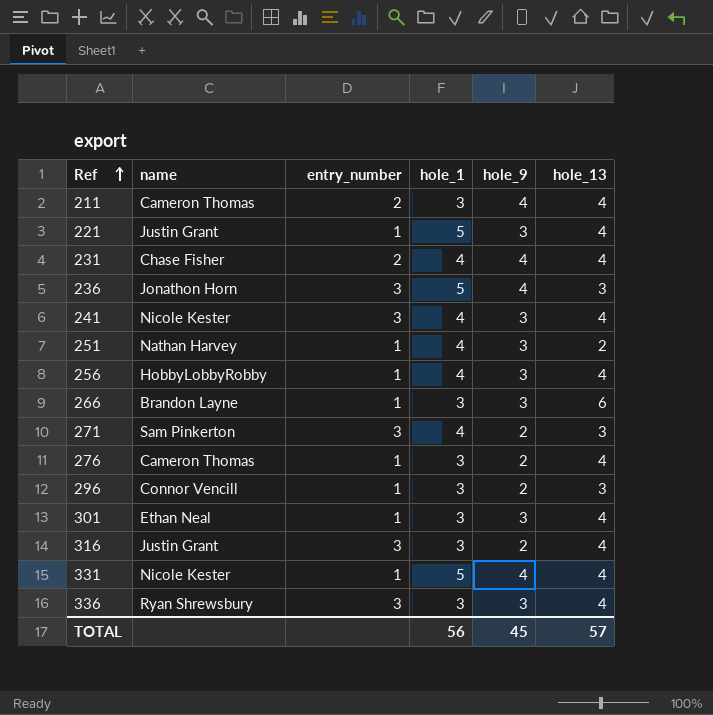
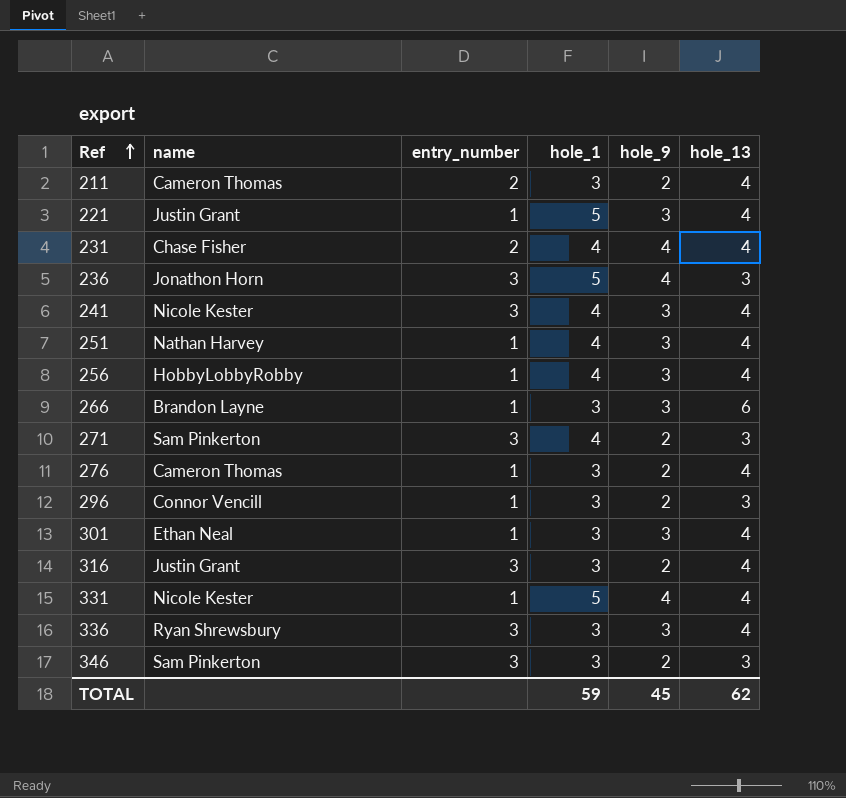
211 | hole_9: 4 -> 2
251 | hole_13: 2 -> 4
row 346: none -> Sam Pinkerton | 3 | 3 | 2 | 3
TOTAL | hole_1: 56 -> 59
TOTAL | hole_13: 57 -> 62

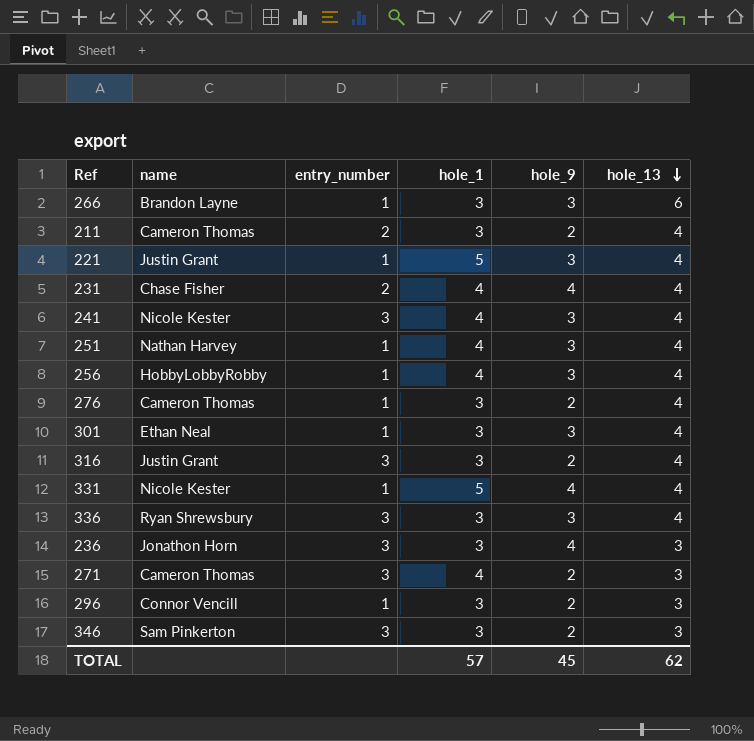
row order: Ref ascending -> hole_13 descending
236 | hole_1: 5 -> 3
271 | name: Sam Pinkerton -> Cameron Thomas
TOTAL | hole_1: 59 -> 57

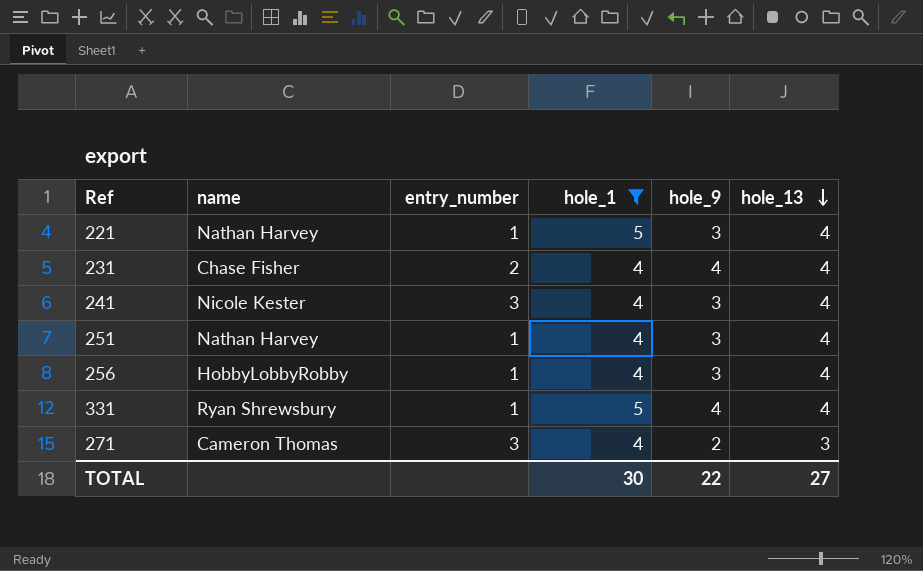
filter: none -> hole_1 != 3
221 | name: Justin Grant -> Nathan Harvey
331 | name: Nicole Kester -> Ryan Shrewsbury
TOTAL | hole_1: 57 -> 30
TOTAL | hole_9: 45 -> 22
TOTAL | hole_13: 62 -> 27

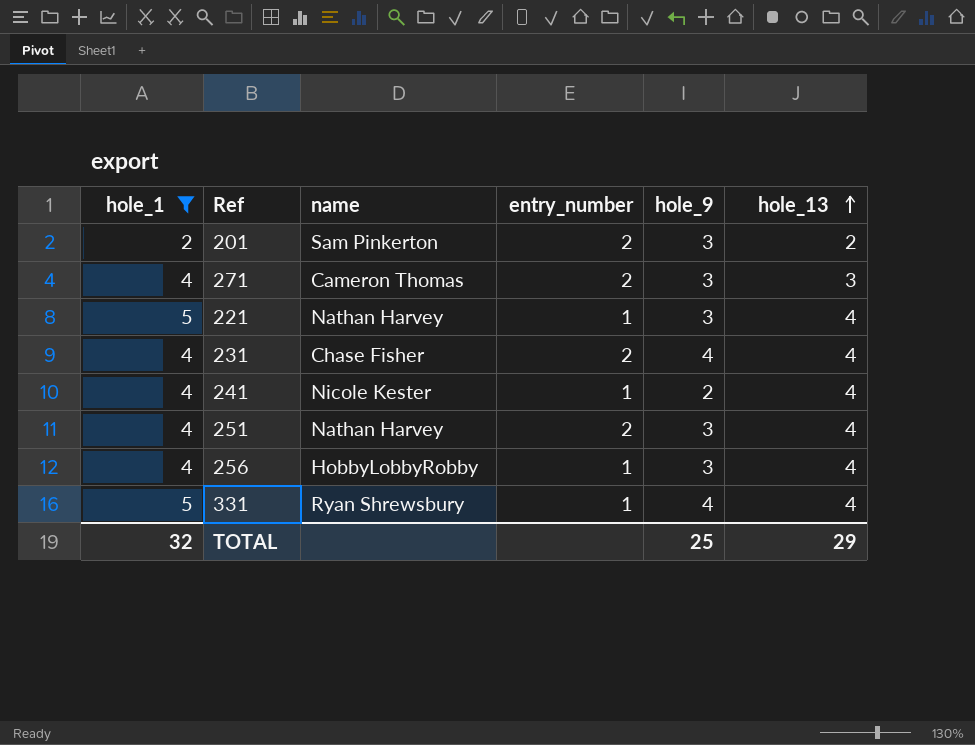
row order: hole_13 descending -> hole_13 ascending
column hole_1 | position: 4 -> 1
row 201: none -> 2 | Sam Pinkerton | 2 | 3 | 2
271 | entry_number: 3 -> 2
271 | hole_9: 2 -> 3
241 | entry_number: 3 -> 1
241 | hole_9: 3 -> 2
251 | entry_number: 1 -> 2
TOTAL | hole_1: 30 -> 32
TOTAL | hole_9: 22 -> 25
TOTAL | hole_13: 27 -> 29

